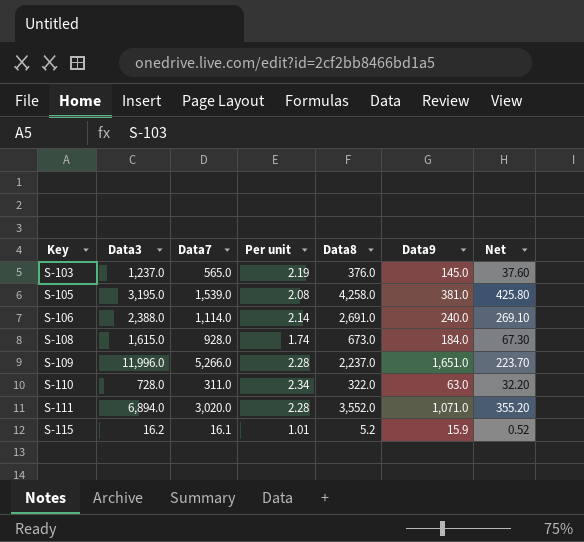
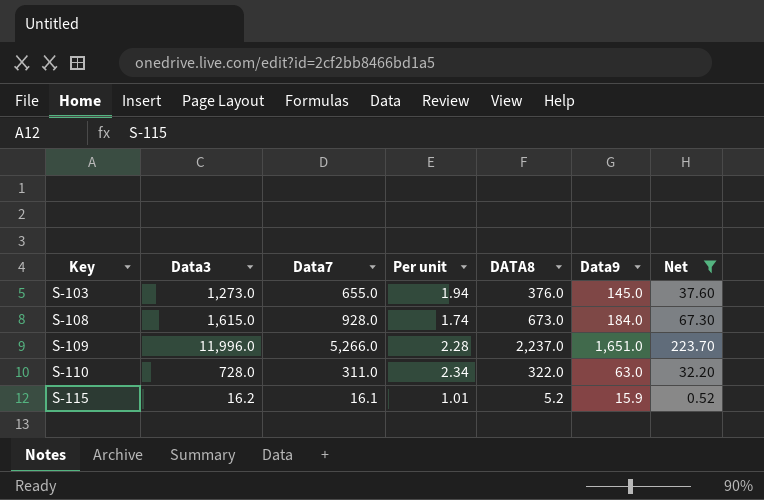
filter: none -> Net <= 223.70
column name: Data8 -> DATA8
S-103 | Data3: 1,237.0 -> 1,273.0
S-103 | Data7: 565.0 -> 655.0
S-103 | Per unit: 2.19 -> 1.94

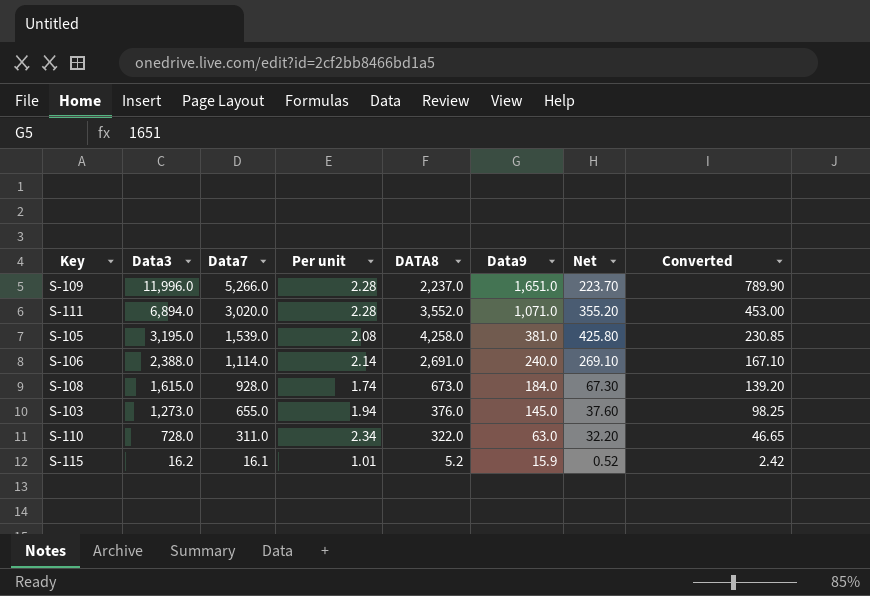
filter: Net <= 223.70 -> none
row order: Key ascending -> Data3 descending
column Converted | formula: none -> [Data7] * 0.15

